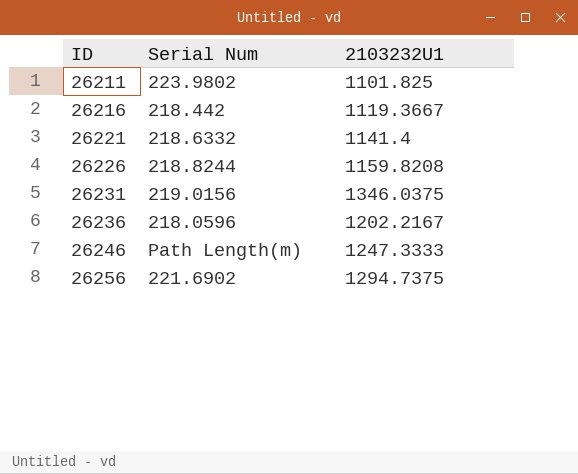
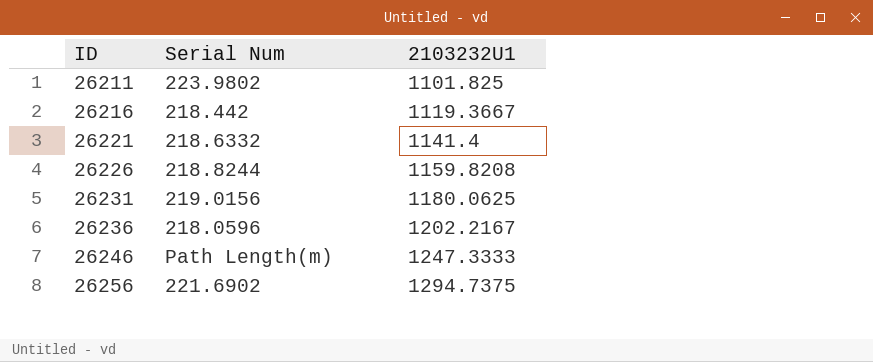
26231 | 2103232U1: 1346.0375 -> 1180.0625

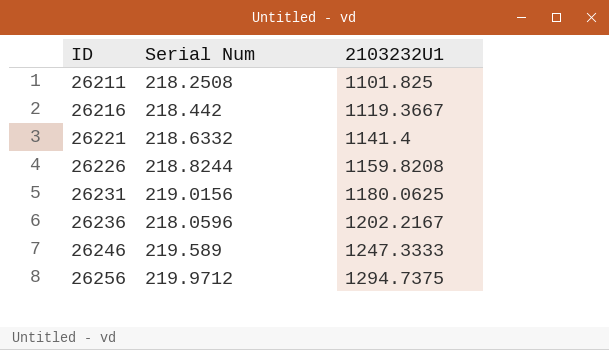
26211 | Serial Num: 223.9802 -> 218.2508
26246 | Serial Num: Path Length(m) -> 219.589
26256 | Serial Num: 221.6902 -> 219.9712

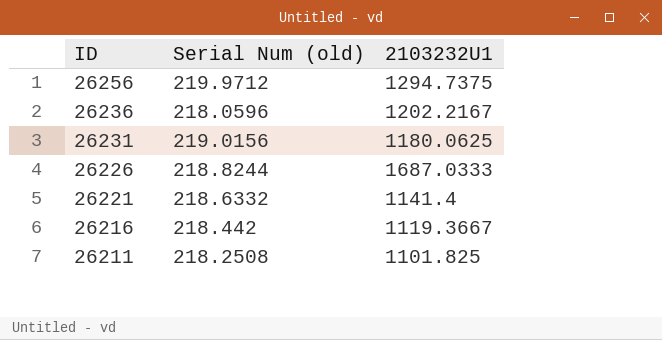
row order: ID ascending -> ID descending
column name: Serial Num -> Serial Num (old)
row 26246: 219.589 | 1247.3333 -> none
26226 | 2103232U1: 1159.8208 -> 1687.0333

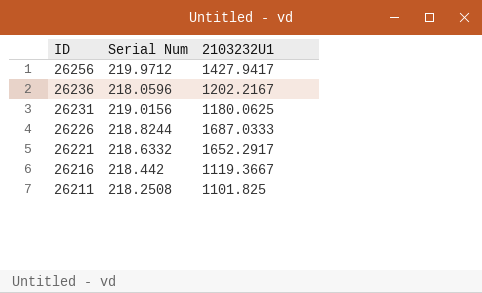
column name: Serial Num (old) -> Serial Num
26256 | 2103232U1: 1294.7375 -> 1427.9417
26221 | 2103232U1: 1141.4 -> 1652.2917

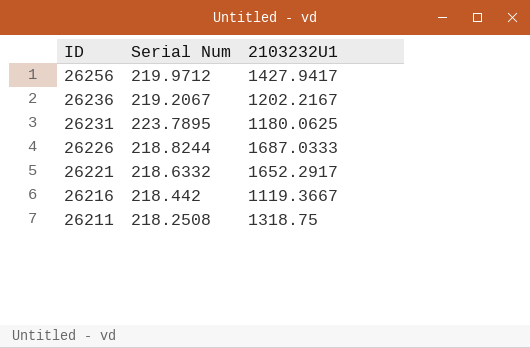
26236 | Serial Num: 218.0596 -> 219.2067
26231 | Serial Num: 219.0156 -> 223.7895
26211 | 2103232U1: 1101.825 -> 1318.75

